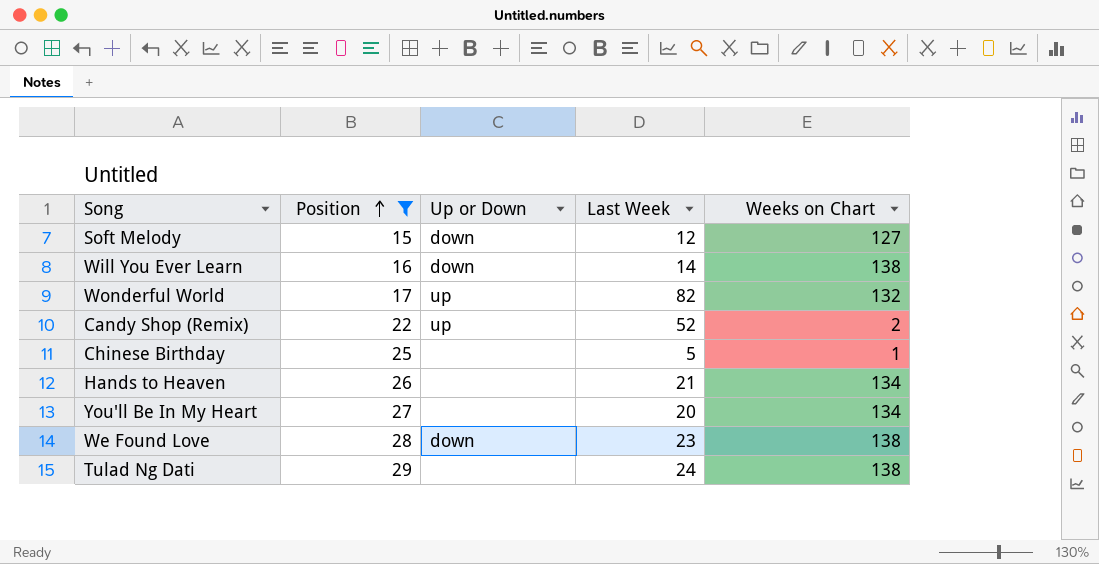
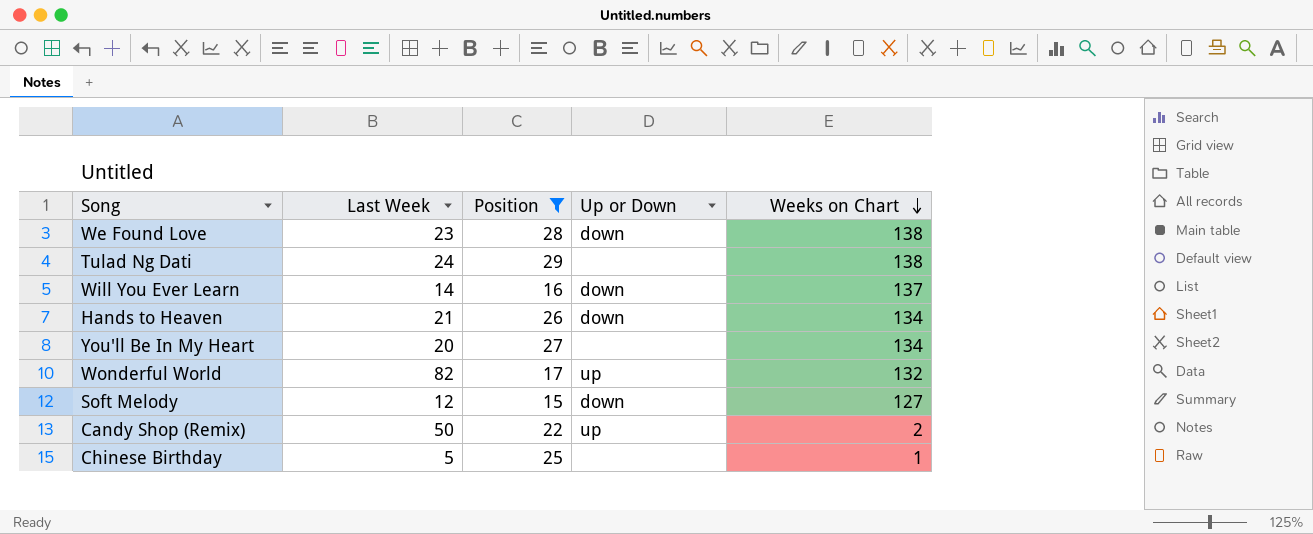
row order: Position ascending -> Weeks on Chart descending
column Last Week | position: 4 -> 2
Will You Ever Learn | Weeks on Chart: 138 -> 137
Hands to Heaven | Up or Down: none -> down
Candy Shop (Remix) | Last Week: 52 -> 50

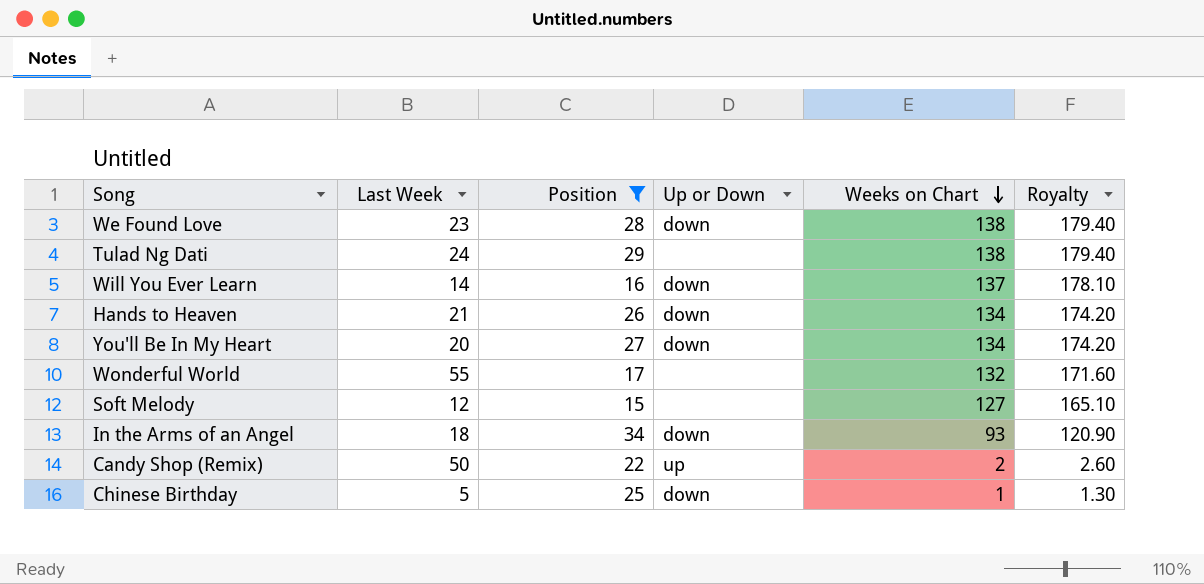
column Royalty | formula: none -> [Weeks on Chart] * 1.3
You'll Be In My Heart | Up or Down: none -> down
Wonderful World | Last Week: 82 -> 55
Wonderful World | Up or Down: up -> none
Soft Melody | Up or Down: down -> none
row In the Arms of an Angel: none -> 18 | 34 | down | 93 | 120.90
Chinese Birthday | Up or Down: none -> down

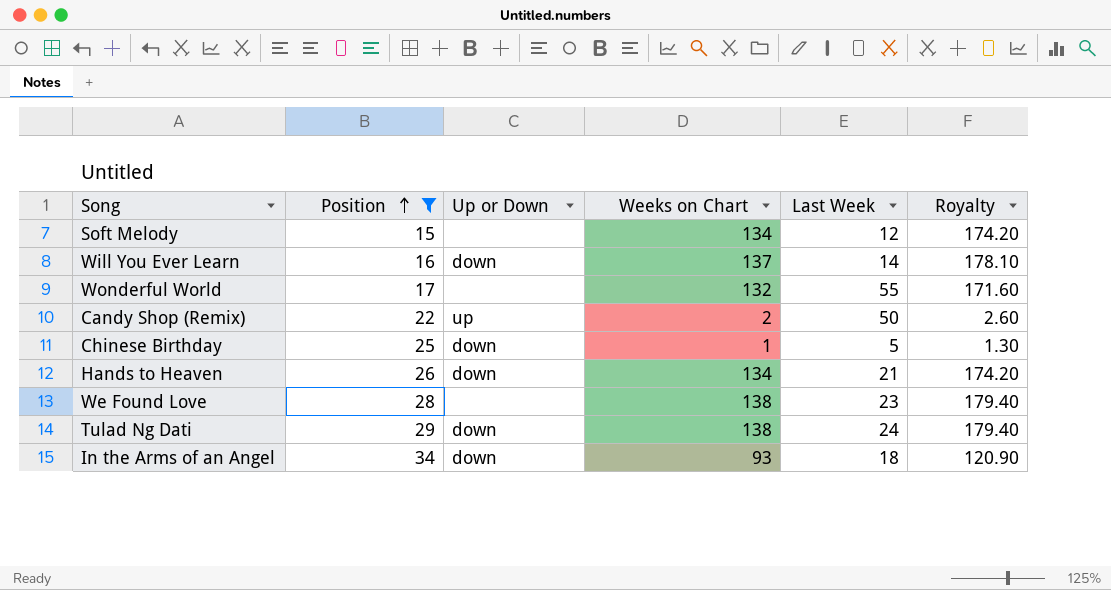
row order: Weeks on Chart descending -> Position ascending
column Last Week | position: 2 -> 5
row You'll Be In My Heart: 20 | 27 | down | 134 | 174.20 -> none
Soft Melody | Weeks on Chart: 127 -> 134
Soft Melody | Royalty: 165.10 -> 174.20
We Found Love | Up or Down: down -> none
Tulad Ng Dati | Up or Down: none -> down

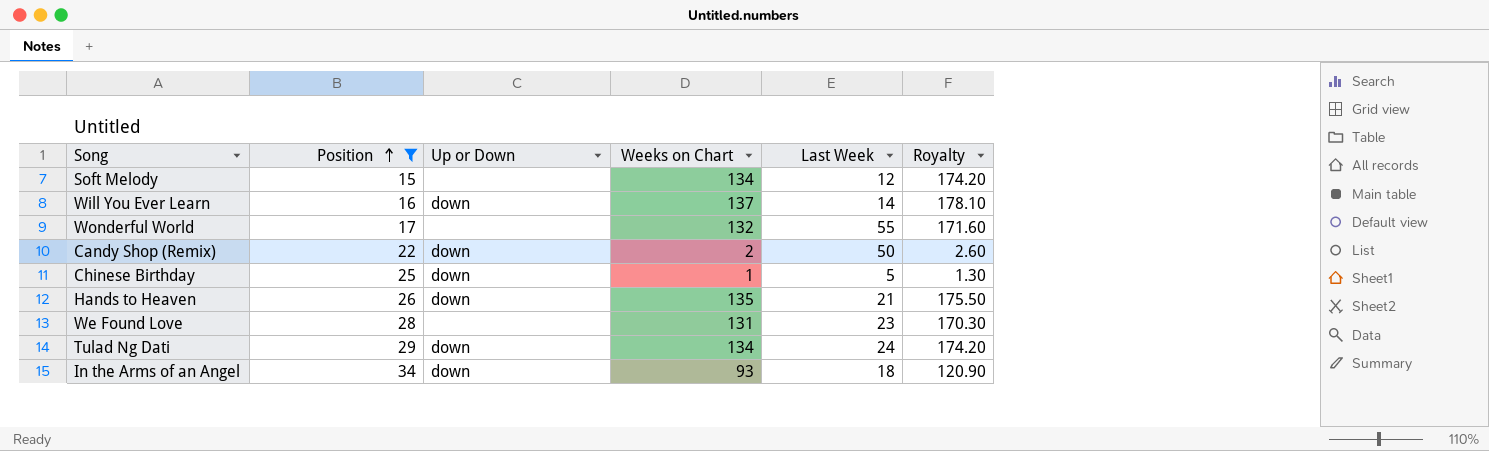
Candy Shop (Remix) | Up or Down: up -> down
Hands to Heaven | Weeks on Chart: 134 -> 135
Hands to Heaven | Royalty: 174.20 -> 175.50
We Found Love | Weeks on Chart: 138 -> 131
We Found Love | Royalty: 179.40 -> 170.30
Tulad Ng Dati | Weeks on Chart: 138 -> 134
Tulad Ng Dati | Royalty: 179.40 -> 174.20

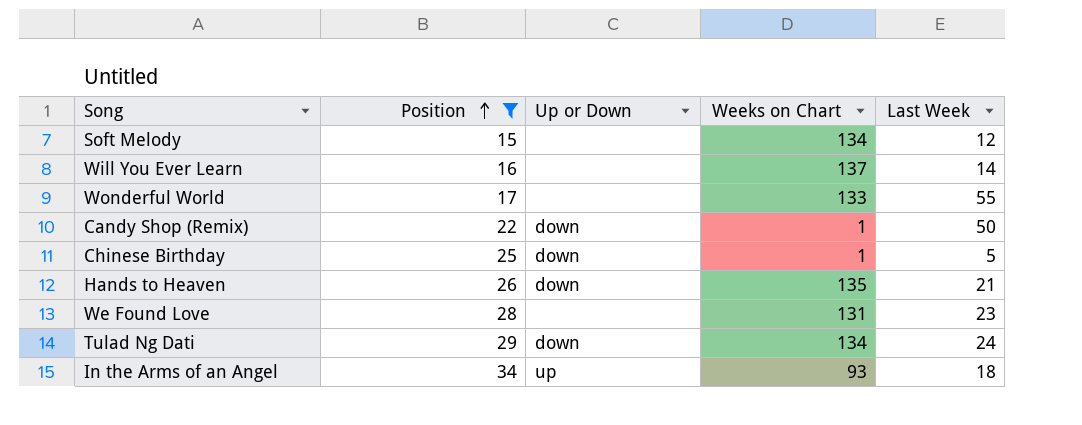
column Royalty | formula: [Weeks on Chart] * 1.3 -> none
Will You Ever Learn | Up or Down: down -> none
Wonderful World | Weeks on Chart: 132 -> 133
Candy Shop (Remix) | Weeks on Chart: 2 -> 1
In the Arms of an Angel | Up or Down: down -> up

